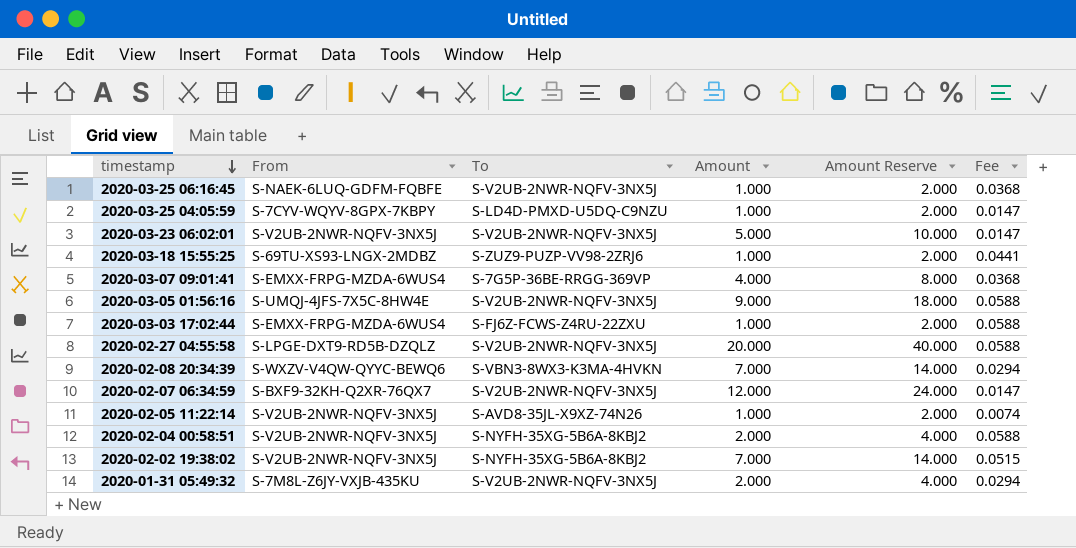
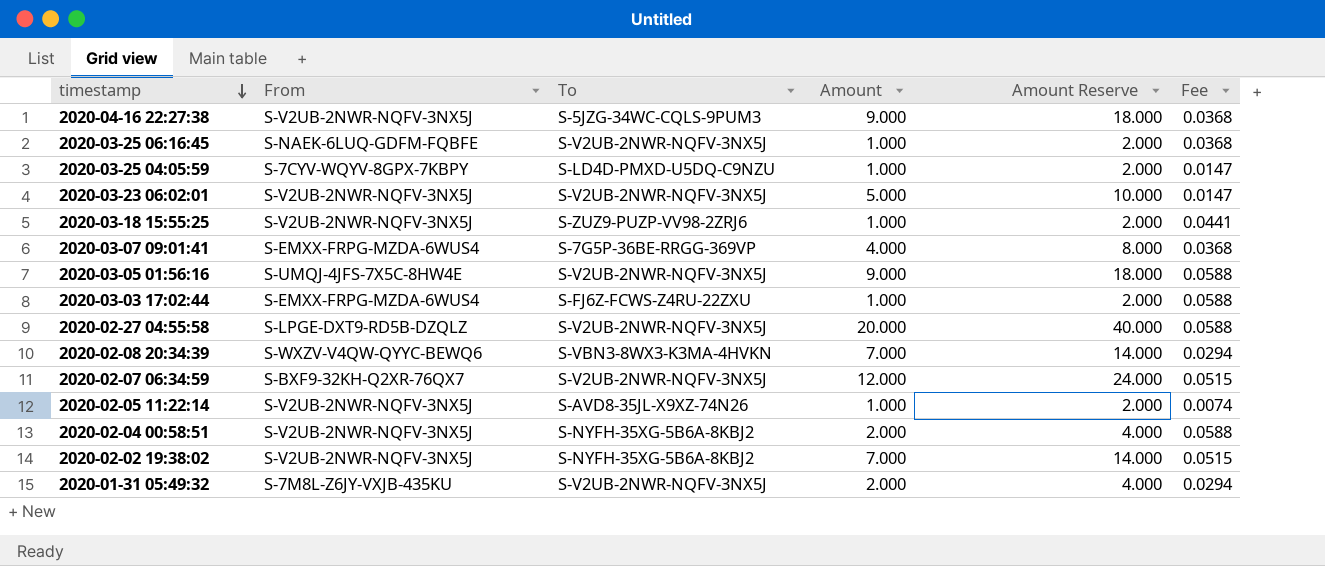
row 2020-04-16 22:27:38: none -> S-V2UB-2NWR-NQFV-3NX5J | S-5JZG-34WC-CQLS-9PUM3 | 9.000 | 18.000 | 0.0368
2020-03-18 15:55:25 | From: S-69TU-XS93-LNGX-2MDBZ -> S-V2UB-2NWR-NQFV-3NX5J
2020-02-07 06:34:59 | Fee: 0.0147 -> 0.0515

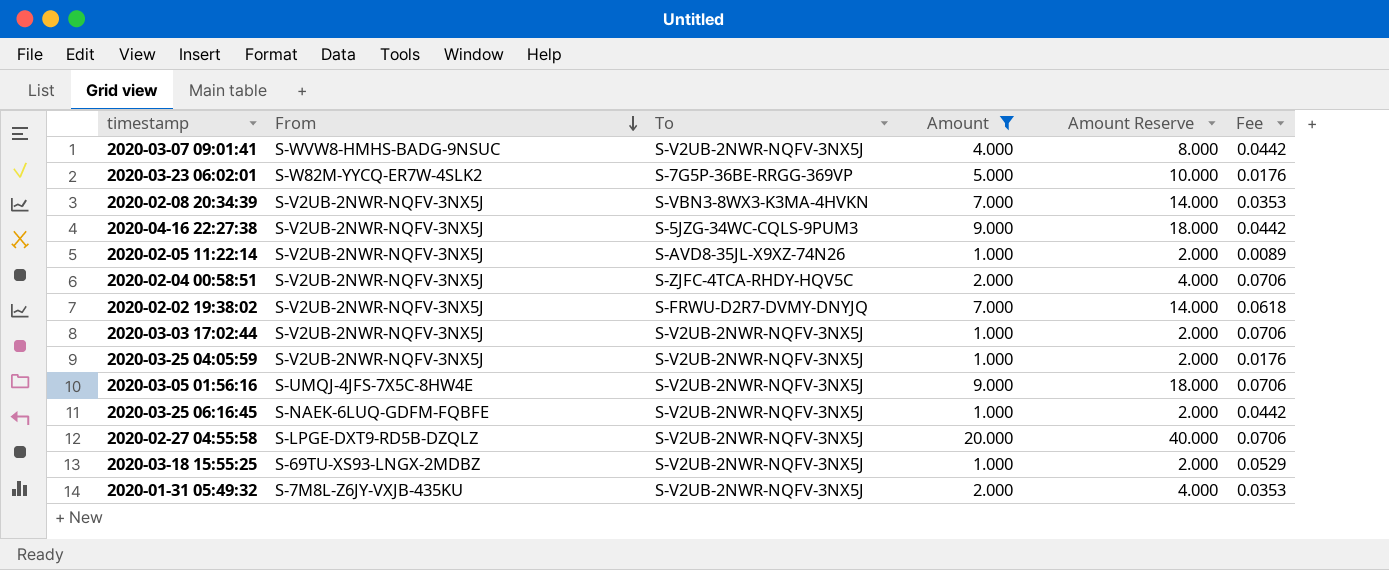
filter: none -> Amount != 12.000
row order: timestamp descending -> From descending
2020-03-07 09:01:41 | From: S-EMXX-FRPG-MZDA-6WUS4 -> S-WVW8-HMHS-BADG-9NSUC
2020-03-07 09:01:41 | To: S-7G5P-36BE-RRGG-369VP -> S-V2UB-2NWR-NQFV-3NX5J
2020-03-07 09:01:41 | Fee: 0.0368 -> 0.0442
2020-03-23 06:02:01 | From: S-V2UB-2NWR-NQFV-3NX5J -> S-W82M-YYCQ-ER7W-4SLK2
2020-03-23 06:02:01 | To: S-V2UB-2NWR-NQFV-3NX5J -> S-7G5P-36BE-RRGG-369VP
2020-03-23 06:02:01 | Fee: 0.0147 -> 0.0176
2020-02-08 20:34:39 | From: S-WXZV-V4QW-QYYC-BEWQ6 -> S-V2UB-2NWR-NQFV-3NX5J
2020-02-08 20:34:39 | Fee: 0.0294 -> 0.0353
2020-04-16 22:27:38 | Fee: 0.0368 -> 0.0442
2020-02-05 11:22:14 | Fee: 0.0074 -> 0.0089
2020-02-04 00:58:51 | To: S-NYFH-35XG-5B6A-8KBJ2 -> S-ZJFC-4TCA-RHDY-HQV5C
2020-02-04 00:58:51 | Fee: 0.0588 -> 0.0706
2020-02-02 19:38:02 | To: S-NYFH-35XG-5B6A-8KBJ2 -> S-FRWU-D2R7-DVMY-DNYJQ
2020-02-02 19:38:02 | Fee: 0.0515 -> 0.0618
2020-03-03 17:02:44 | From: S-EMXX-FRPG-MZDA-6WUS4 -> S-V2UB-2NWR-NQFV-3NX5J
2020-03-03 17:02:44 | To: S-FJ6Z-FCWS-Z4RU-22ZXU -> S-V2UB-2NWR-NQFV-3NX5J
2020-03-03 17:02:44 | Fee: 0.0588 -> 0.0706
2020-03-25 04:05:59 | From: S-7CYV-WQYV-8GPX-7KBPY -> S-V2UB-2NWR-NQFV-3NX5J
2020-03-25 04:05:59 | To: S-LD4D-PMXD-U5DQ-C9NZU -> S-V2UB-2NWR-NQFV-3NX5J
2020-03-25 04:05:59 | Fee: 0.0147 -> 0.0176
2020-03-05 01:56:16 | Fee: 0.0588 -> 0.0706
2020-03-25 06:16:45 | Fee: 0.0368 -> 0.0442
2020-02-27 04:55:58 | Fee: 0.0588 -> 0.0706
2020-03-18 15:55:25 | From: S-V2UB-2NWR-NQFV-3NX5J -> S-69TU-XS93-LNGX-2MDBZ
2020-03-18 15:55:25 | To: S-ZUZ9-PUZP-VV98-2ZRJ6 -> S-V2UB-2NWR-NQFV-3NX5J
2020-03-18 15:55:25 | Fee: 0.0441 -> 0.0529
2020-01-31 05:49:32 | Fee: 0.0294 -> 0.0353

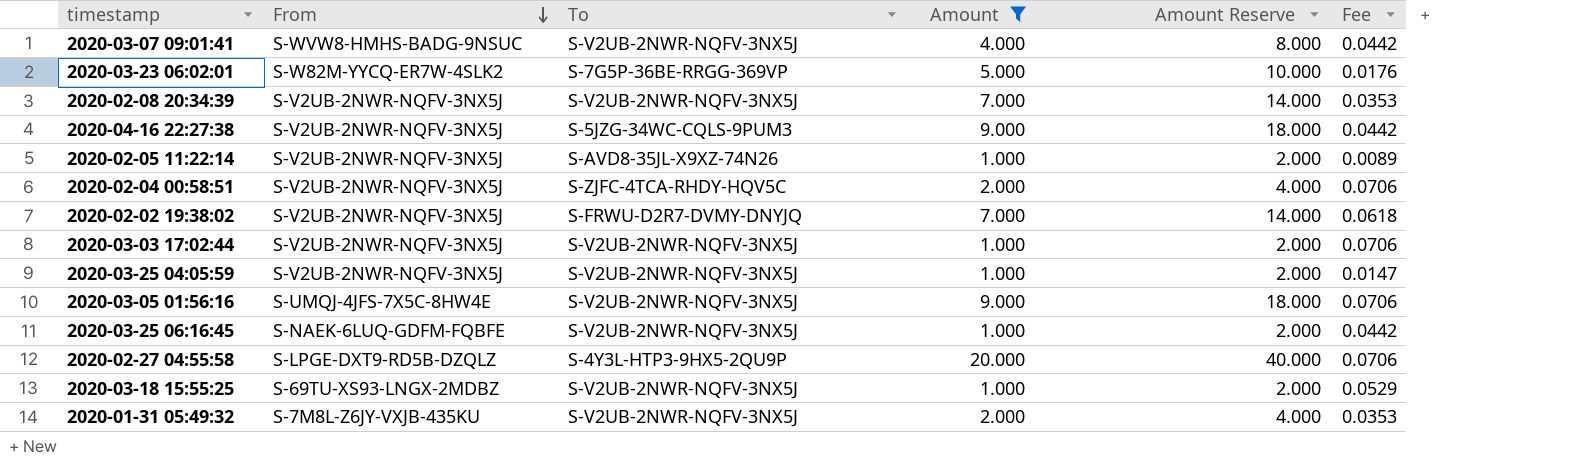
2020-02-08 20:34:39 | To: S-VBN3-8WX3-K3MA-4HVKN -> S-V2UB-2NWR-NQFV-3NX5J
2020-03-25 04:05:59 | Fee: 0.0176 -> 0.0147
2020-02-27 04:55:58 | To: S-V2UB-2NWR-NQFV-3NX5J -> S-4Y3L-HTP3-9HX5-2QU9P

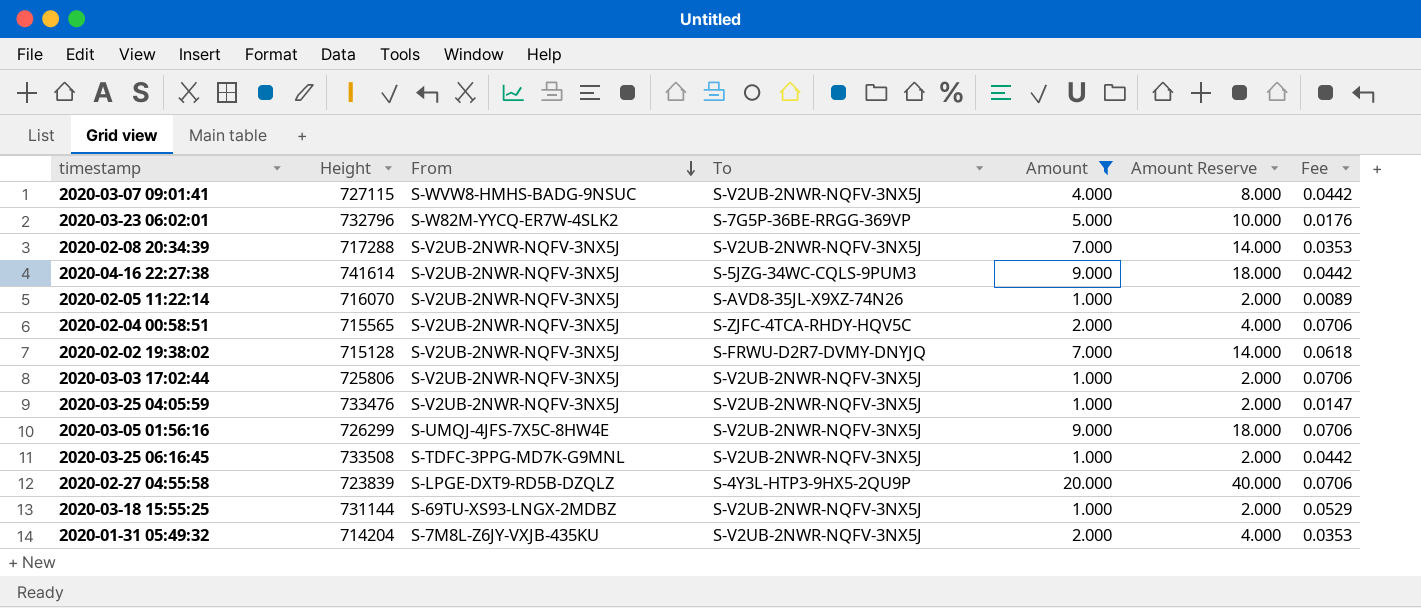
column Height | position: none -> 2
2020-03-25 06:16:45 | From: S-NAEK-6LUQ-GDFM-FQBFE -> S-TDFC-3PPG-MD7K-G9MNL

